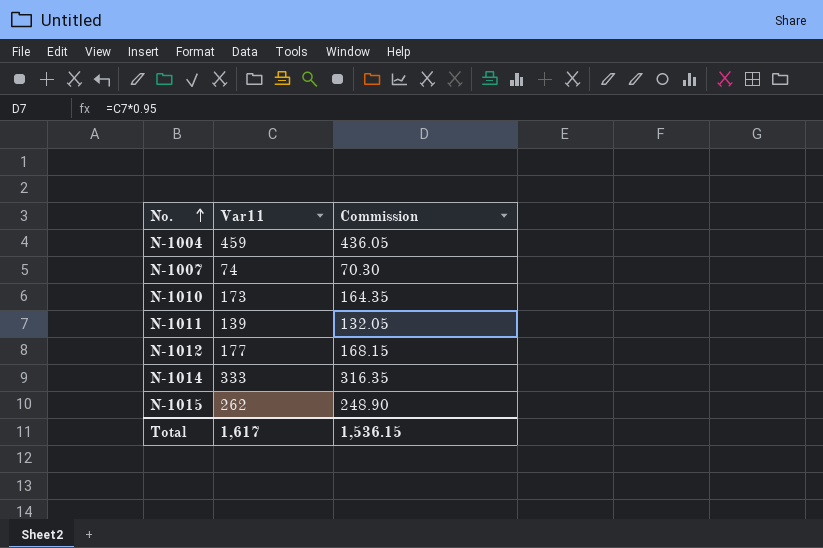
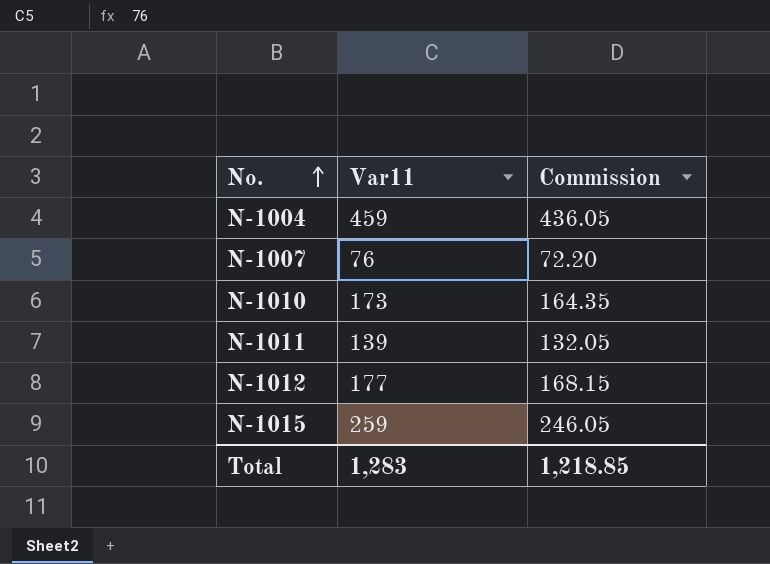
row N-1014: 333 | 316.35 -> none
N-1007 | Var11: 74 -> 76
N-1007 | Commission: 70.30 -> 72.20
N-1015 | Var11: 262 -> 259
N-1015 | Commission: 248.90 -> 246.05
Total | Var11: 1,617 -> 1,283
Total | Commission: 1,536.15 -> 1,218.85

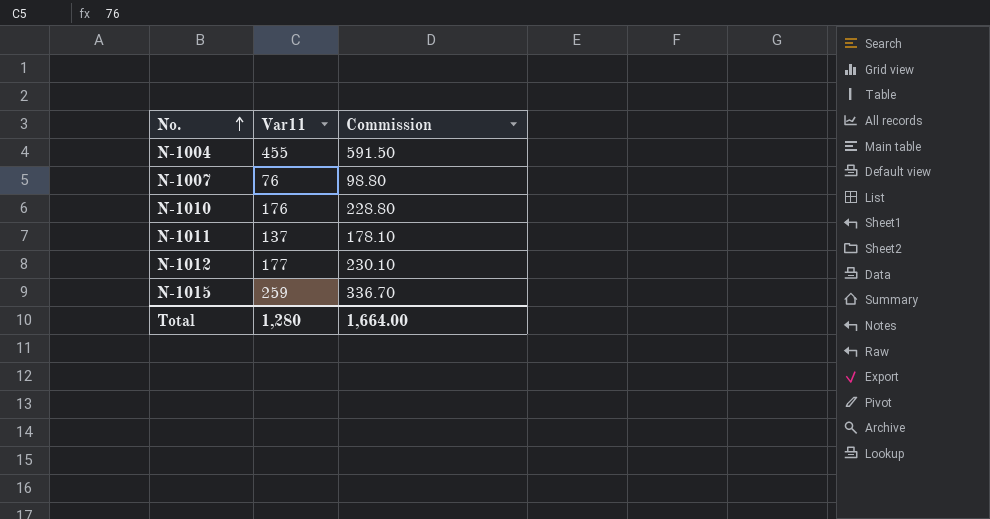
column Commission | formula: [Var11] * 0.95 -> [Var11] * 1.3
N-1004 | Var11: 459 -> 455
N-1010 | Var11: 173 -> 176
N-1011 | Var11: 139 -> 137
Total | Var11: 1,283 -> 1,280
Total | Commission: 1,218.85 -> 1,664.00

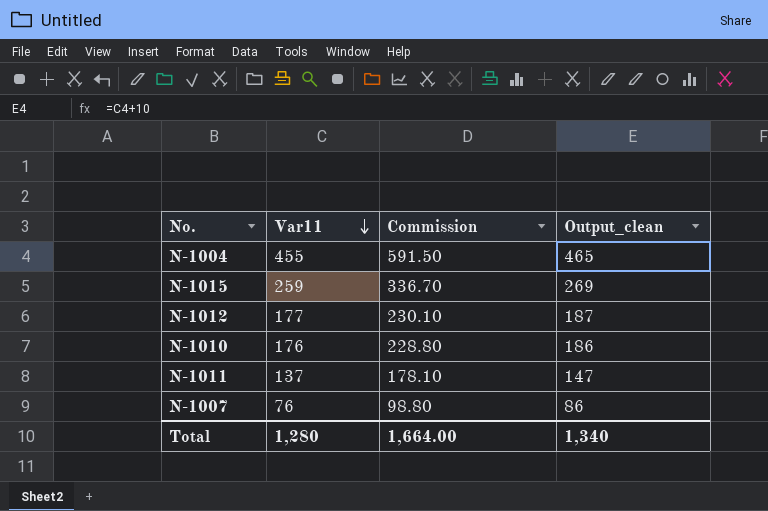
row order: No. ascending -> Var11 descending
column Output_clean | formula: none -> [Var11] + 10

